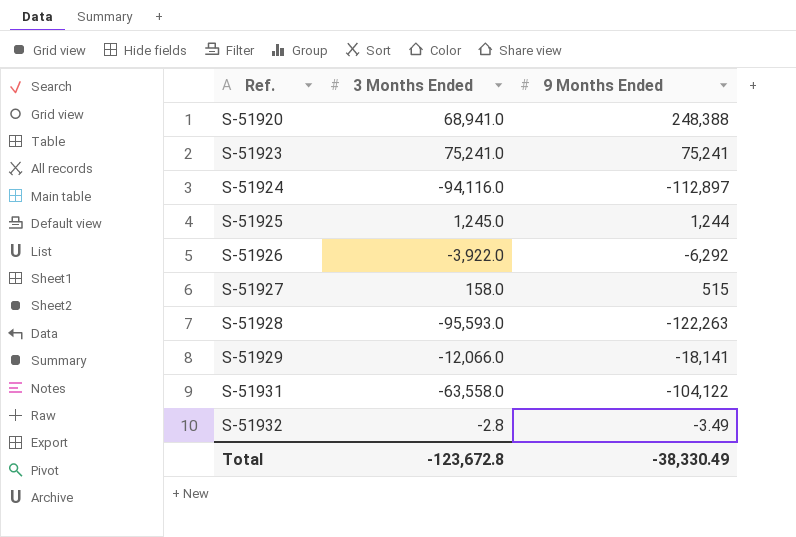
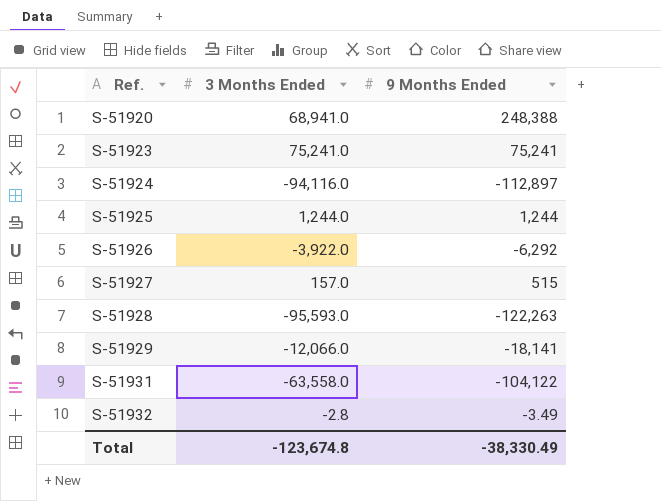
S-51925 | 3 Months Ended: 1,245.0 -> 1,244.0
S-51927 | 3 Months Ended: 158.0 -> 157.0
Total | 3 Months Ended: -123,672.8 -> -123,674.8

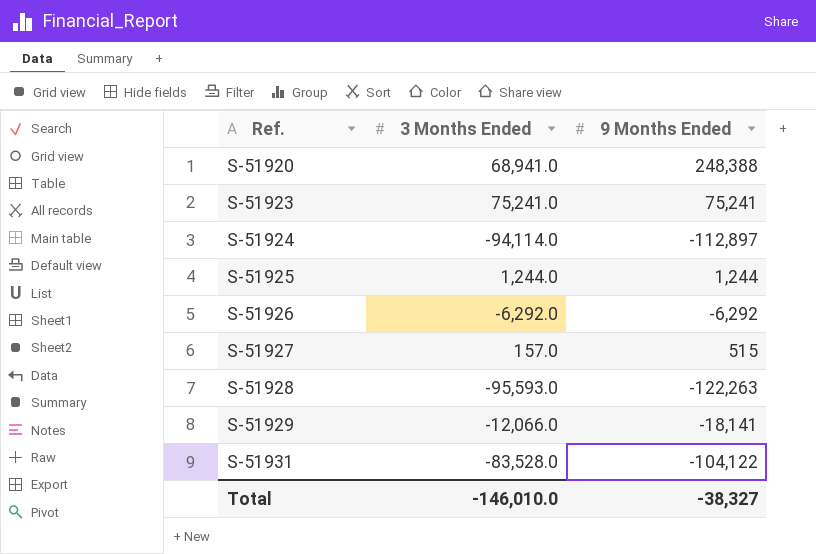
row S-51932: -2.8 | -3.49 -> none
S-51924 | 3 Months Ended: -94,116.0 -> -94,114.0
S-51926 | 3 Months Ended: -3,922.0 -> -6,292.0
S-51931 | 3 Months Ended: -63,558.0 -> -83,528.0
Total | 3 Months Ended: -123,674.8 -> -146,010.0
Total | 9 Months Ended: -38,330.49 -> -38,327

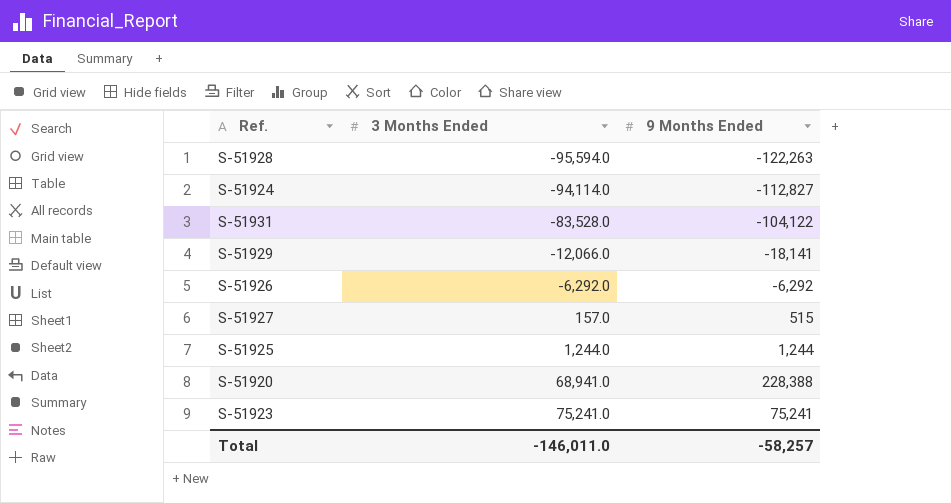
row order: Ref. ascending -> 3 Months Ended ascending
S-51928 | 3 Months Ended: -95,593.0 -> -95,594.0
S-51924 | 9 Months Ended: -112,897 -> -112,827
S-51920 | 9 Months Ended: 248,388 -> 228,388
Total | 3 Months Ended: -146,010.0 -> -146,011.0
Total | 9 Months Ended: -38,327 -> -58,257

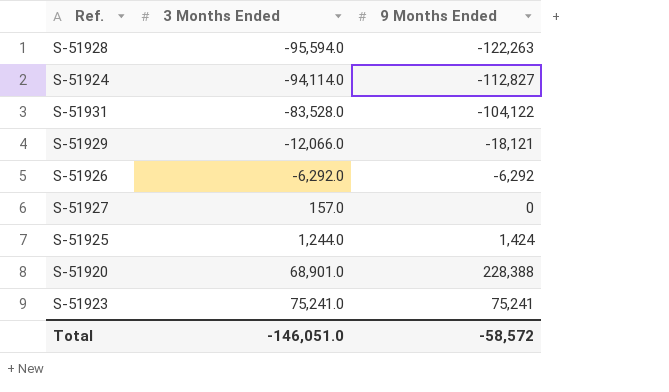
S-51929 | 9 Months Ended: -18,141 -> -18,121
S-51927 | 9 Months Ended: 515 -> 0
S-51925 | 9 Months Ended: 1,244 -> 1,424
S-51920 | 3 Months Ended: 68,941.0 -> 68,901.0
Total | 3 Months Ended: -146,011.0 -> -146,051.0
Total | 9 Months Ended: -58,257 -> -58,572

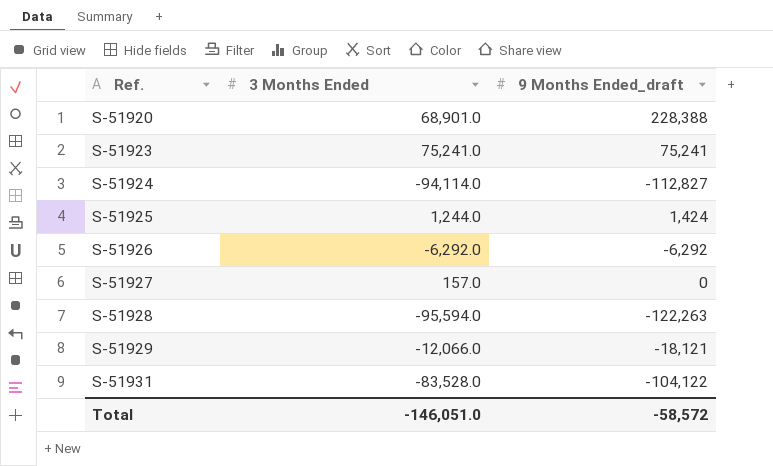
row order: 3 Months Ended ascending -> Ref. ascending
column name: 9 Months Ended -> 9 Months Ended_draft

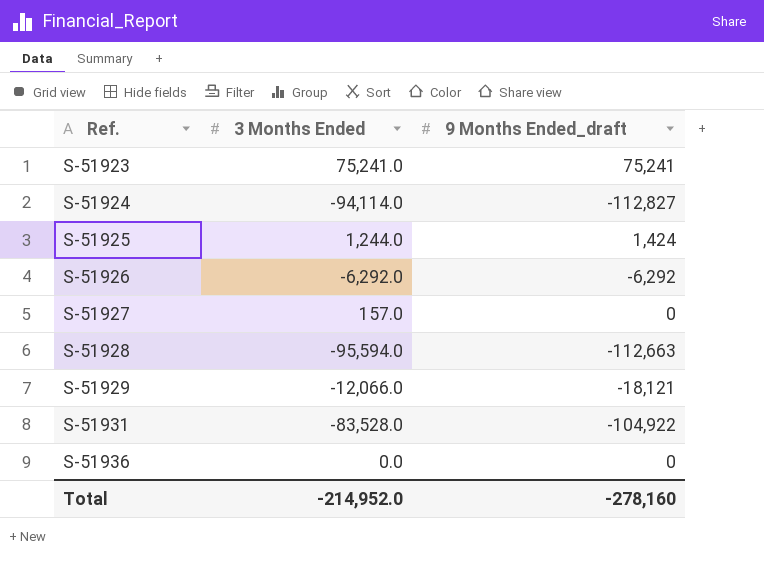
row S-51920: 68,901.0 | 228,388 -> none
S-51928 | 9 Months Ended_draft: -122,263 -> -112,663
S-51931 | 9 Months Ended_draft: -104,122 -> -104,922
row S-51936: none -> 0.0 | 0
Total | 3 Months Ended: -146,051.0 -> -214,952.0
Total | 9 Months Ended_draft: -58,572 -> -278,160

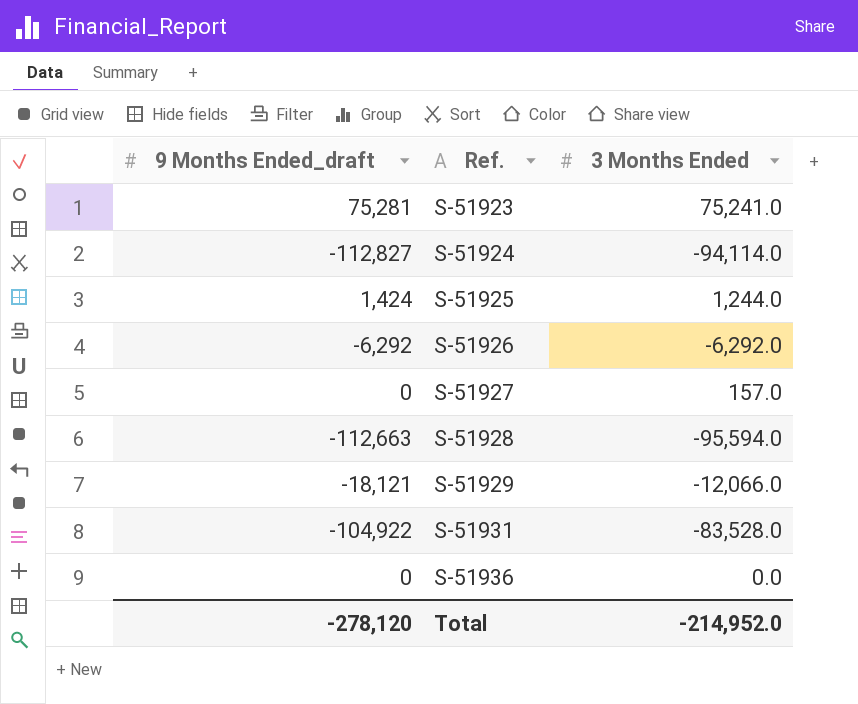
column 9 Months Ended_draft | position: 3 -> 1
S-51923 | 9 Months Ended_draft: 75,241 -> 75,281
Total | 9 Months Ended_draft: -278,160 -> -278,120

